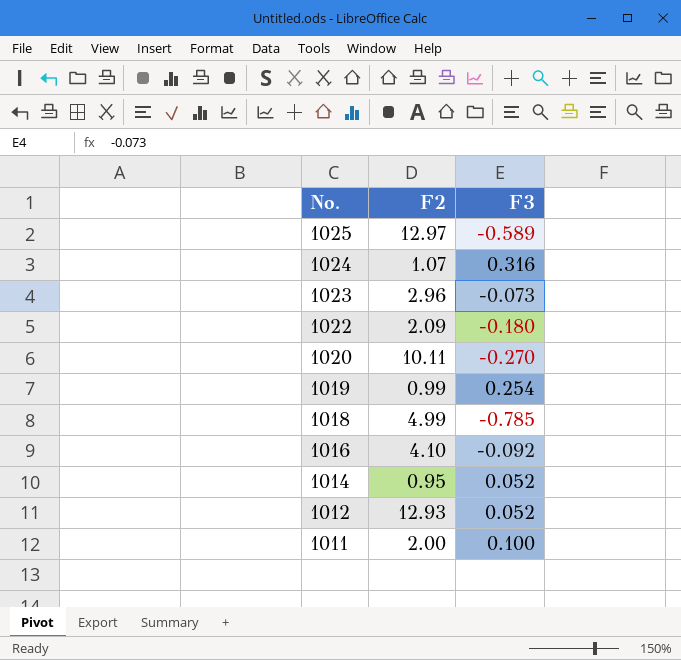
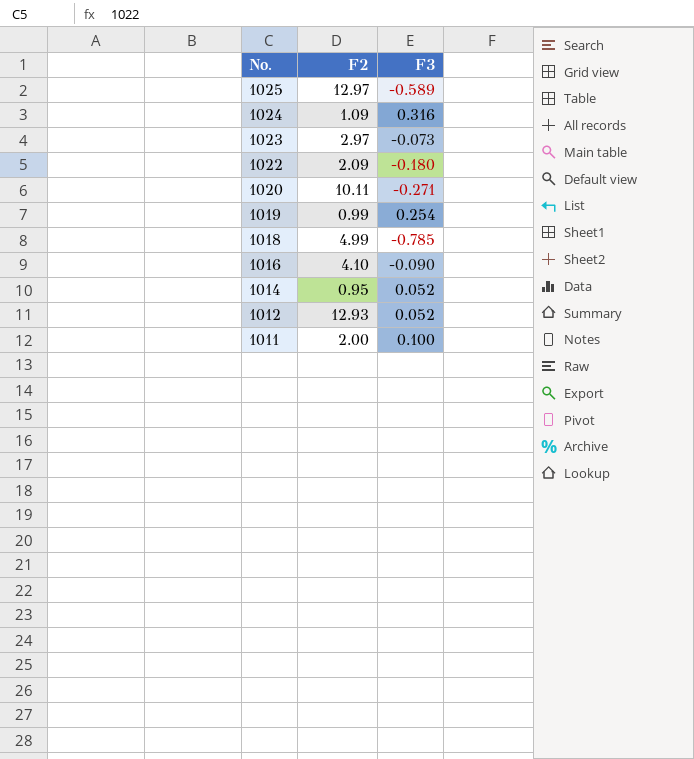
1024 | F2: 1.07 -> 1.09
1023 | F2: 2.96 -> 2.97
1020 | F3: -0.270 -> -0.271
1016 | F3: -0.092 -> -0.090

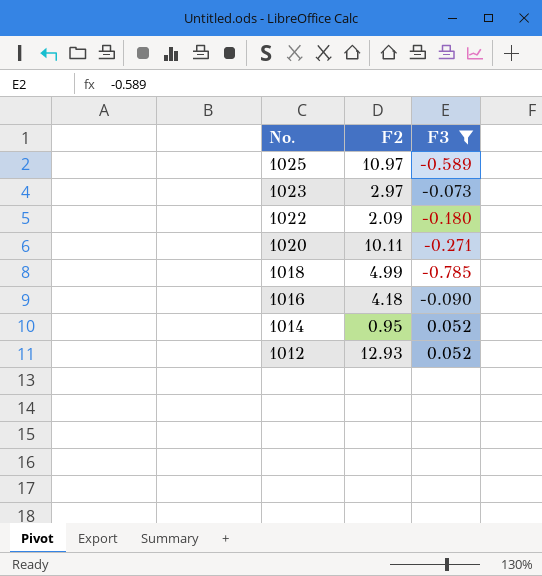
filter: none -> F3 <= 0.052
1025 | F2: 12.97 -> 10.97
1016 | F2: 4.10 -> 4.18

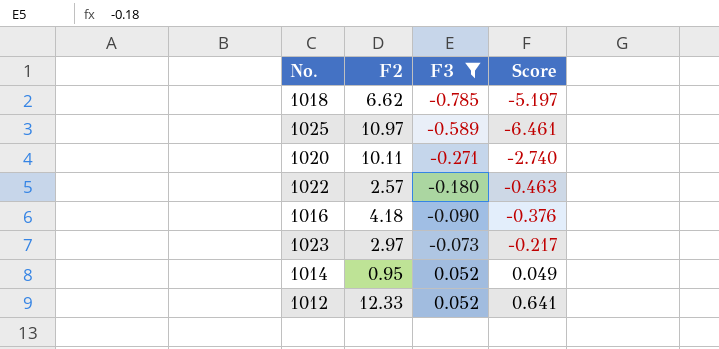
row order: No. descending -> F3 ascending
column Score | formula: none -> [F2] * [F3]
1018 | F2: 4.99 -> 6.62
1022 | F2: 2.09 -> 2.57
1012 | F2: 12.93 -> 12.33

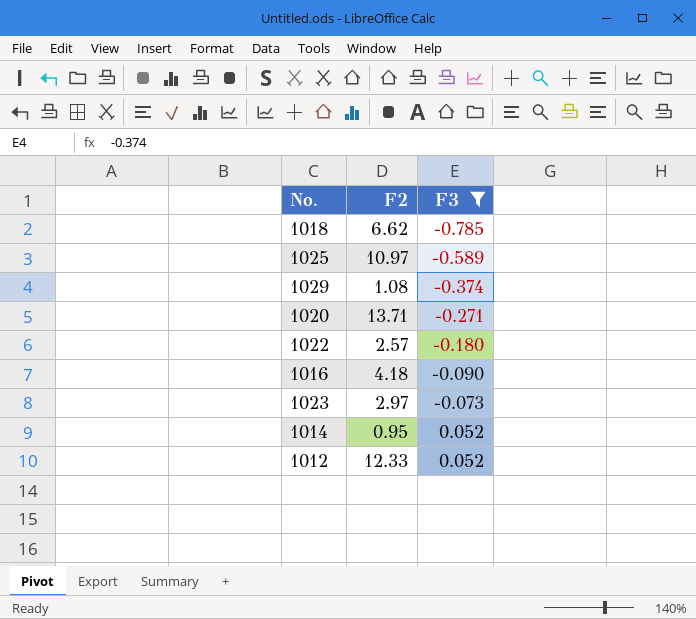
column Score | formula: [F2] * [F3] -> none
row 1029: none -> 1.08 | -0.374
1020 | F2: 10.11 -> 13.71

